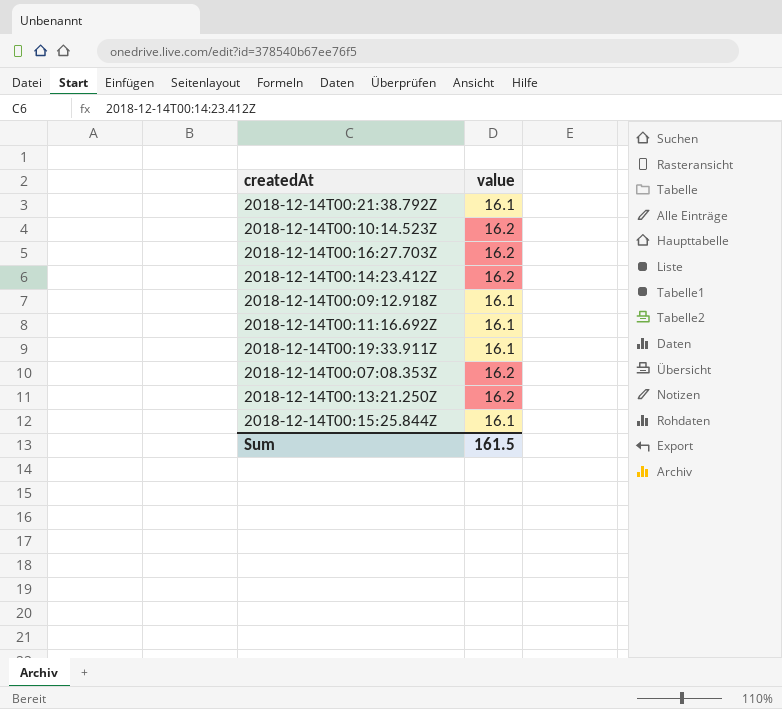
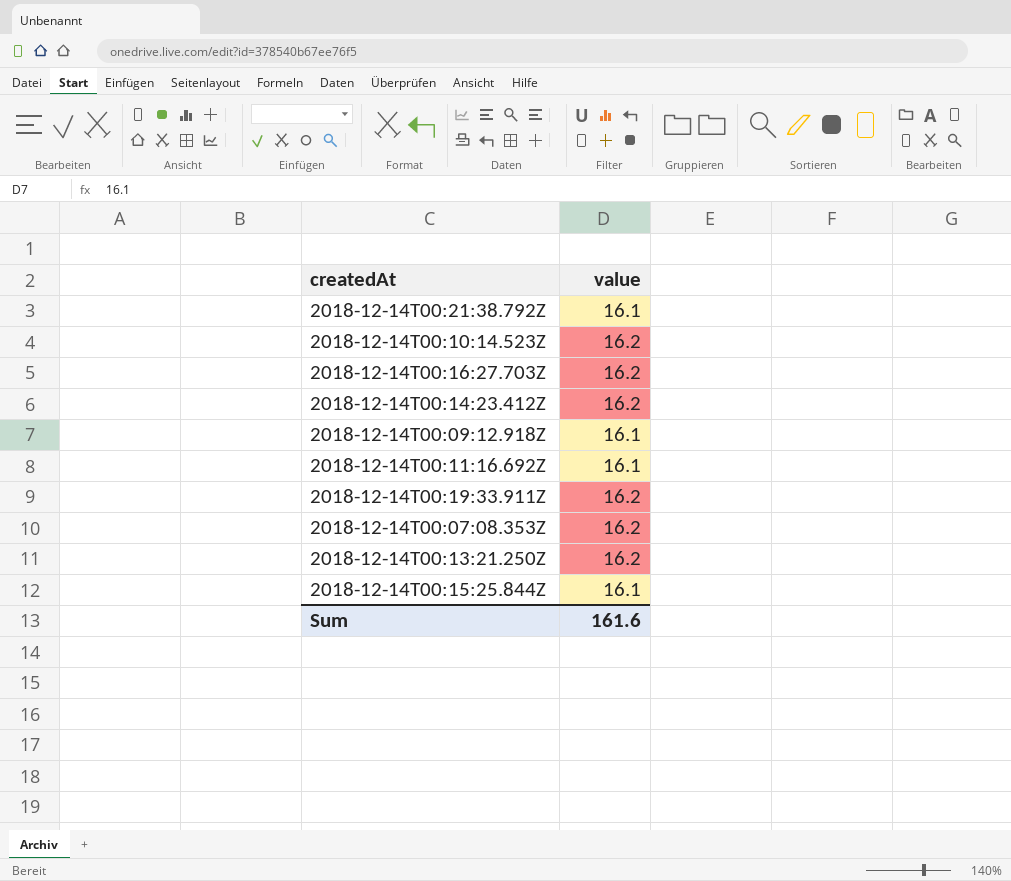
2018-12-14T00:19:33.911Z | value: 16.1 -> 16.2
Sum | value: 161.5 -> 161.6

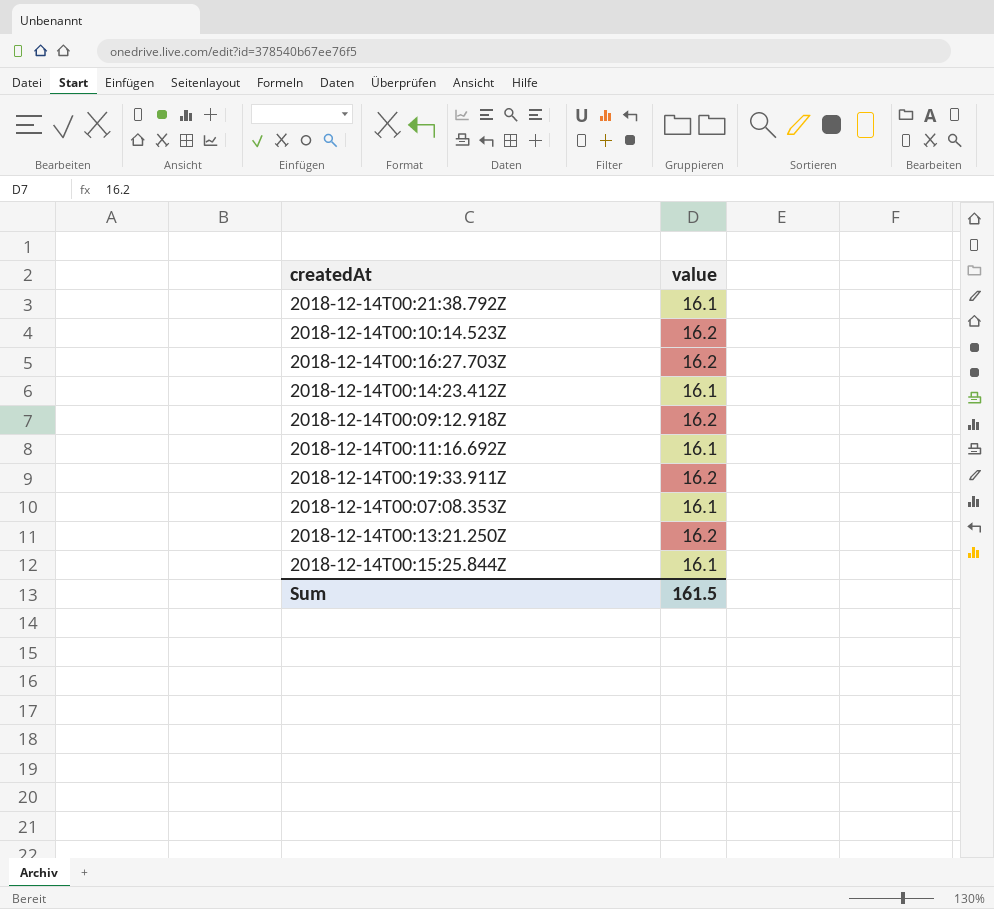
2018-12-14T00:14:23.412Z | value: 16.2 -> 16.1
2018-12-14T00:09:12.918Z | value: 16.1 -> 16.2
2018-12-14T00:07:08.353Z | value: 16.2 -> 16.1
Sum | value: 161.6 -> 161.5

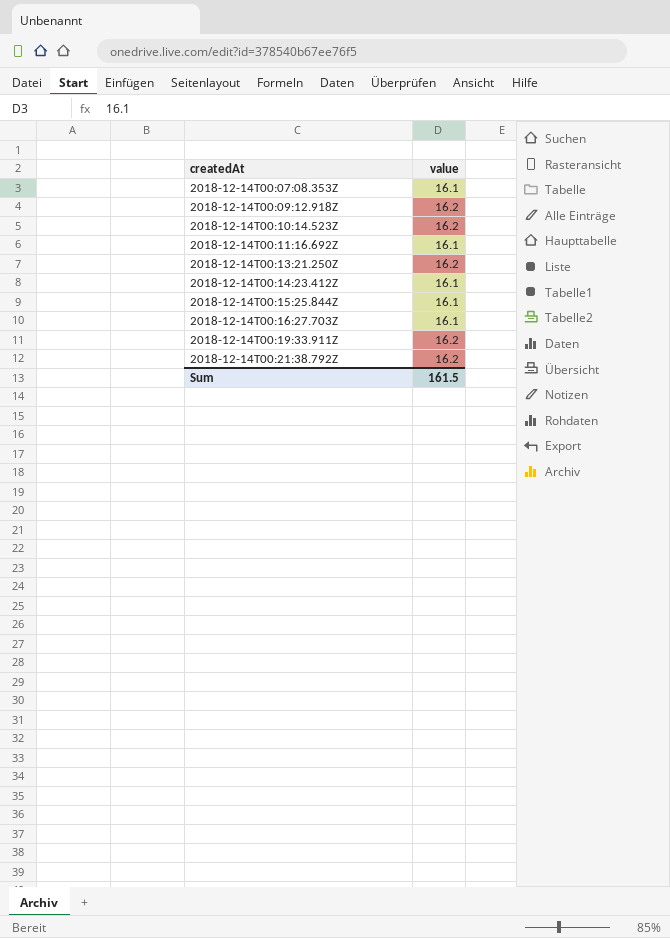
row order: none -> createdAt ascending
2018-12-14T00:16:27.703Z | value: 16.2 -> 16.1
2018-12-14T00:21:38.792Z | value: 16.1 -> 16.2

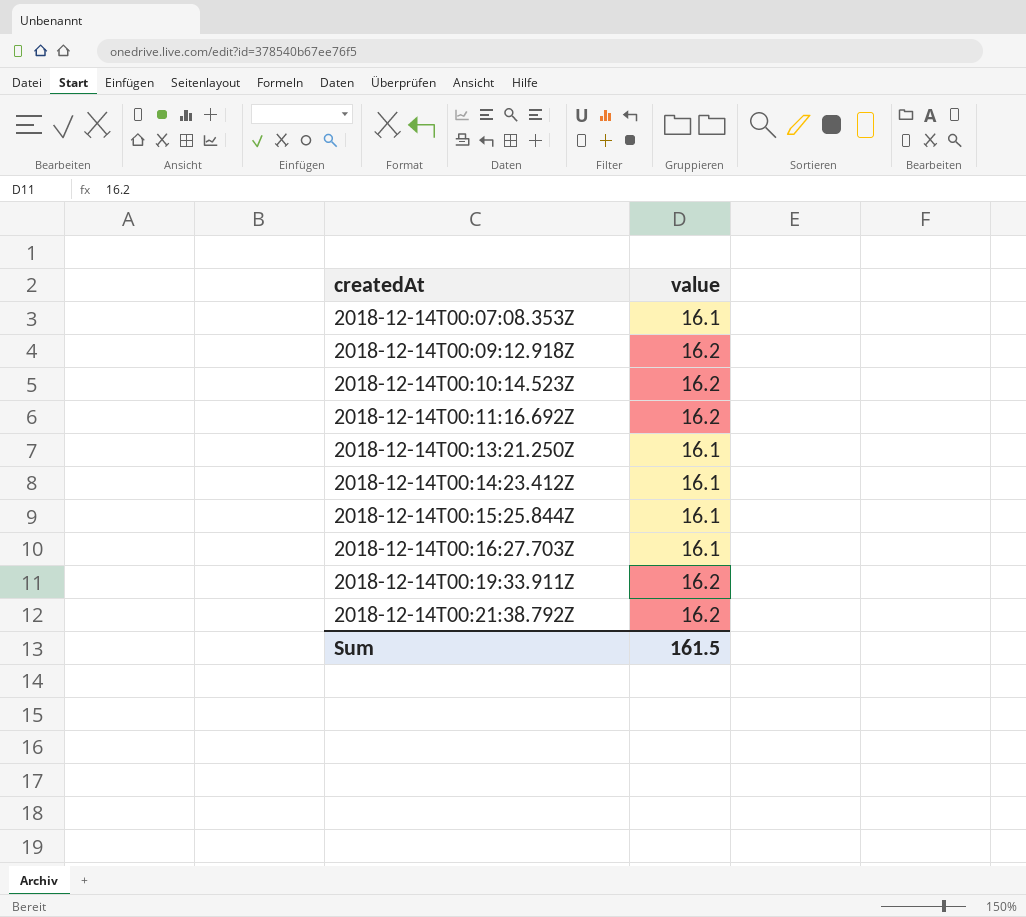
2018-12-14T00:11:16.692Z | value: 16.1 -> 16.2
2018-12-14T00:13:21.250Z | value: 16.2 -> 16.1

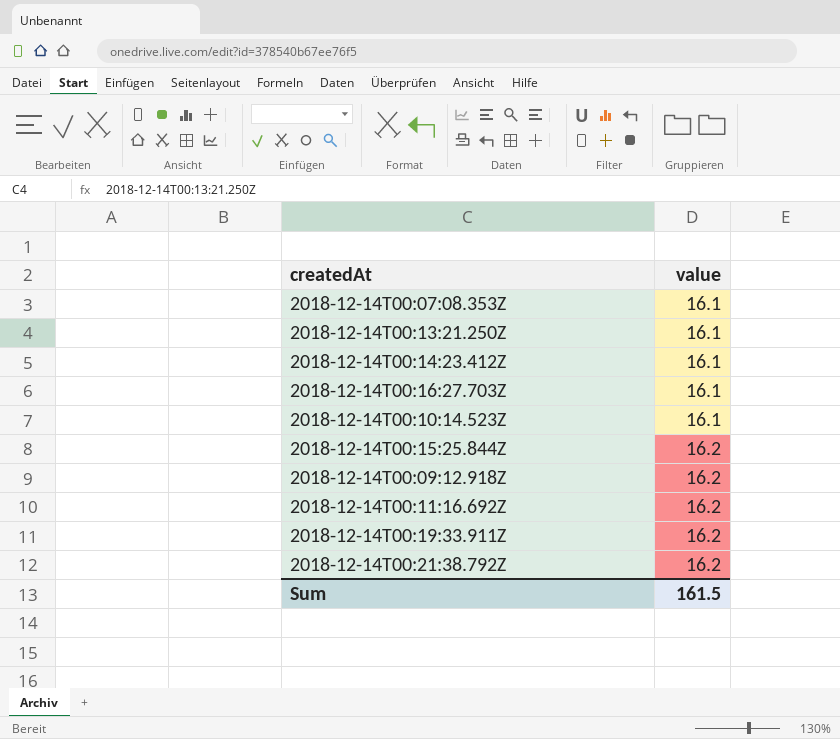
row order: createdAt ascending -> value ascending
2018-12-14T00:10:14.523Z | value: 16.2 -> 16.1
2018-12-14T00:15:25.844Z | value: 16.1 -> 16.2

